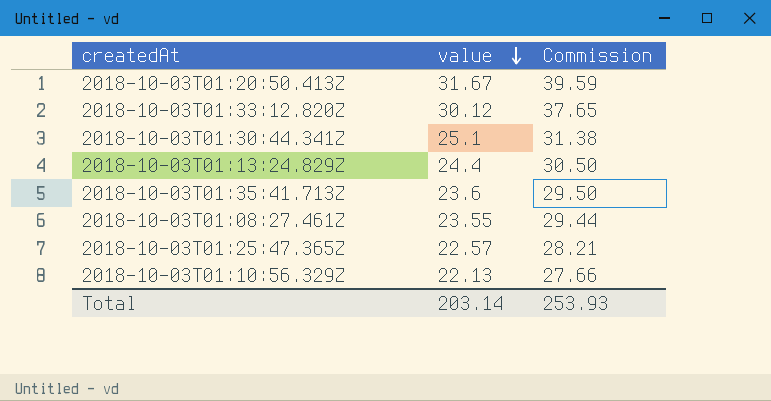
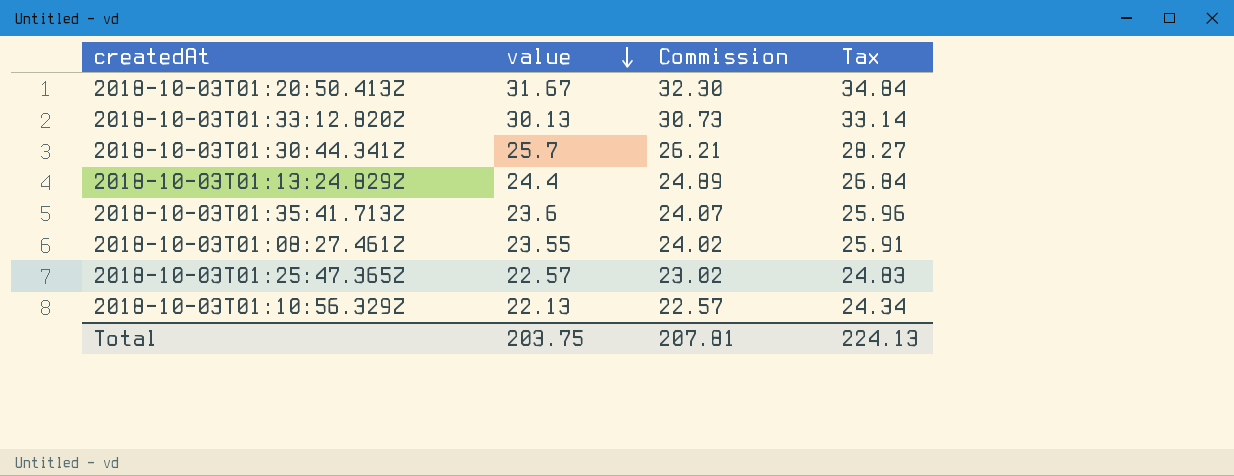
column Commission | formula: [value] * 1.25 -> [value] * 1.02
column Tax | formula: none -> [value] * 1.1
2018-10-03T01:33:12.820Z | value: 30.12 -> 30.13
2018-10-03T01:30:44.341Z | value: 25.1 -> 25.7
Total | value: 203.14 -> 203.75
Total | Commission: 253.93 -> 207.81

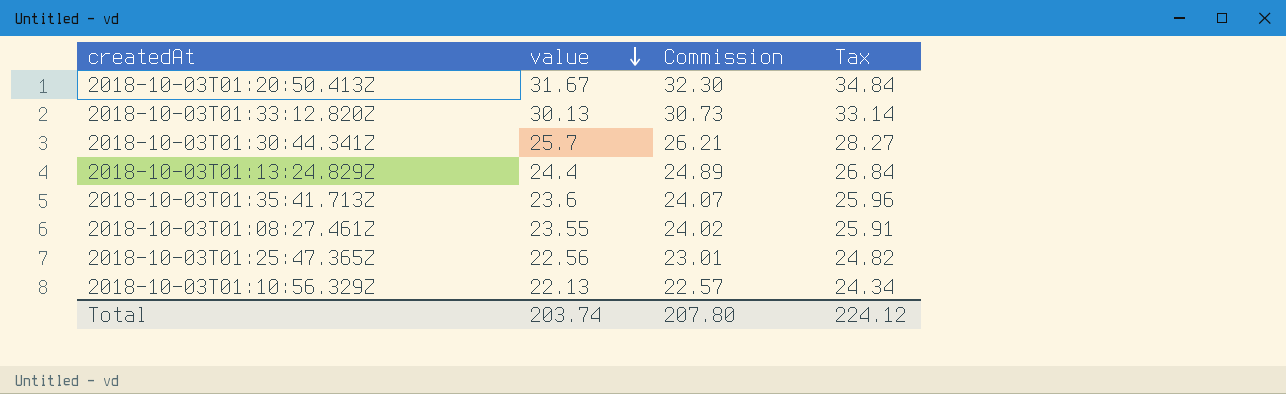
2018-10-03T01:25:47.365Z | value: 22.57 -> 22.56
2018-10-03T01:25:47.365Z | Commission: 23.02 -> 23.01
2018-10-03T01:25:47.365Z | Tax: 24.83 -> 24.82
Total | value: 203.75 -> 203.74
Total | Commission: 207.81 -> 207.80
Total | Tax: 224.13 -> 224.12

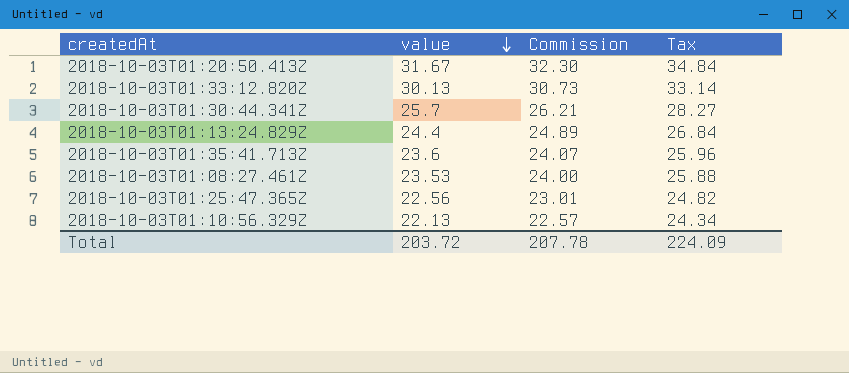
2018-10-03T01:08:27.461Z | value: 23.55 -> 23.53
2018-10-03T01:08:27.461Z | Commission: 24.02 -> 24.00
2018-10-03T01:08:27.461Z | Tax: 25.91 -> 25.88
Total | value: 203.74 -> 203.72
Total | Commission: 207.80 -> 207.78
Total | Tax: 224.12 -> 224.09

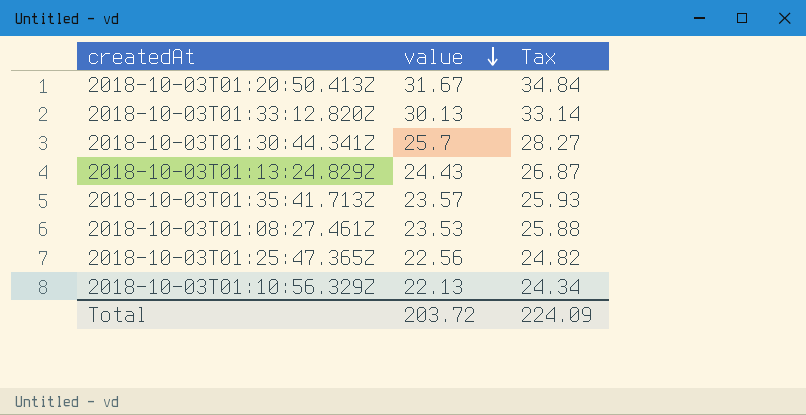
column Commission | formula: [value] * 1.02 -> none
2018-10-03T01:13:24.829Z | value: 24.4 -> 24.43
2018-10-03T01:13:24.829Z | Tax: 26.84 -> 26.87
2018-10-03T01:35:41.713Z | value: 23.6 -> 23.57
2018-10-03T01:35:41.713Z | Tax: 25.96 -> 25.93

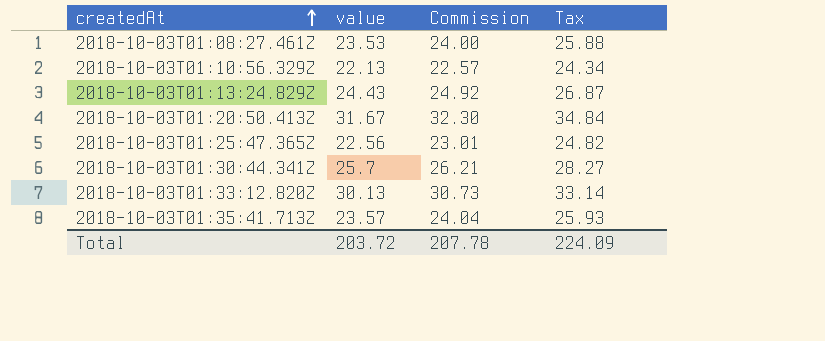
row order: value descending -> createdAt ascending
column Commission | formula: none -> [value] * 1.02

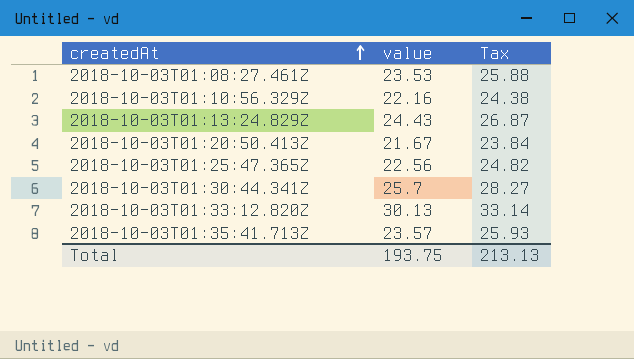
column Commission | formula: [value] * 1.02 -> none
2018-10-03T01:10:56.329Z | value: 22.13 -> 22.16
2018-10-03T01:10:56.329Z | Tax: 24.34 -> 24.38
2018-10-03T01:20:50.413Z | value: 31.67 -> 21.67
2018-10-03T01:20:50.413Z | Tax: 34.84 -> 23.84
Total | value: 203.72 -> 193.75
Total | Tax: 224.09 -> 213.13

